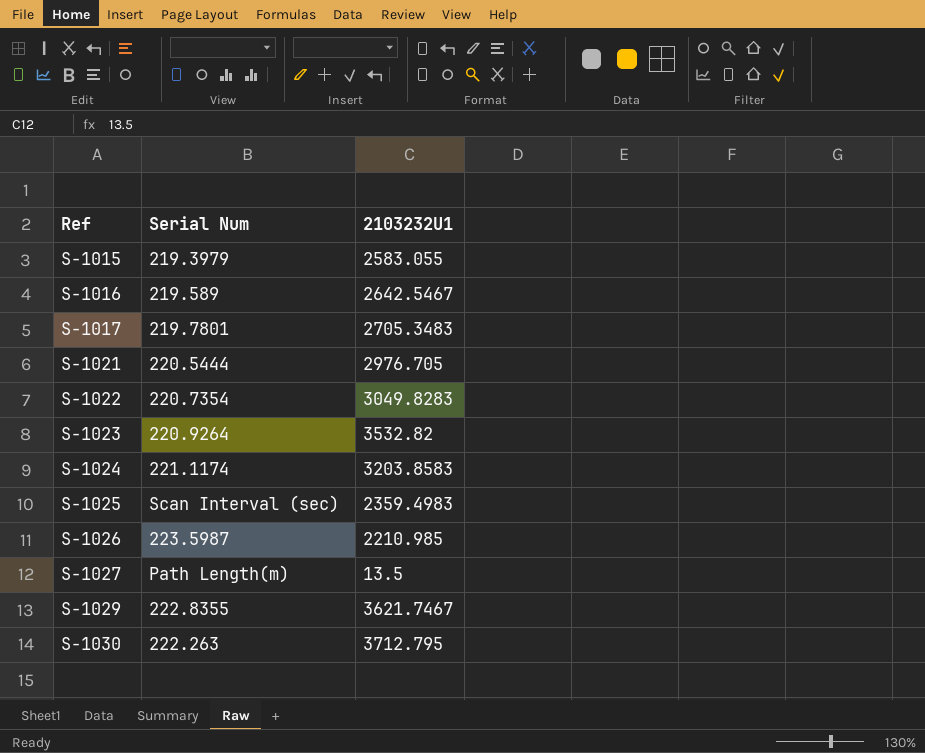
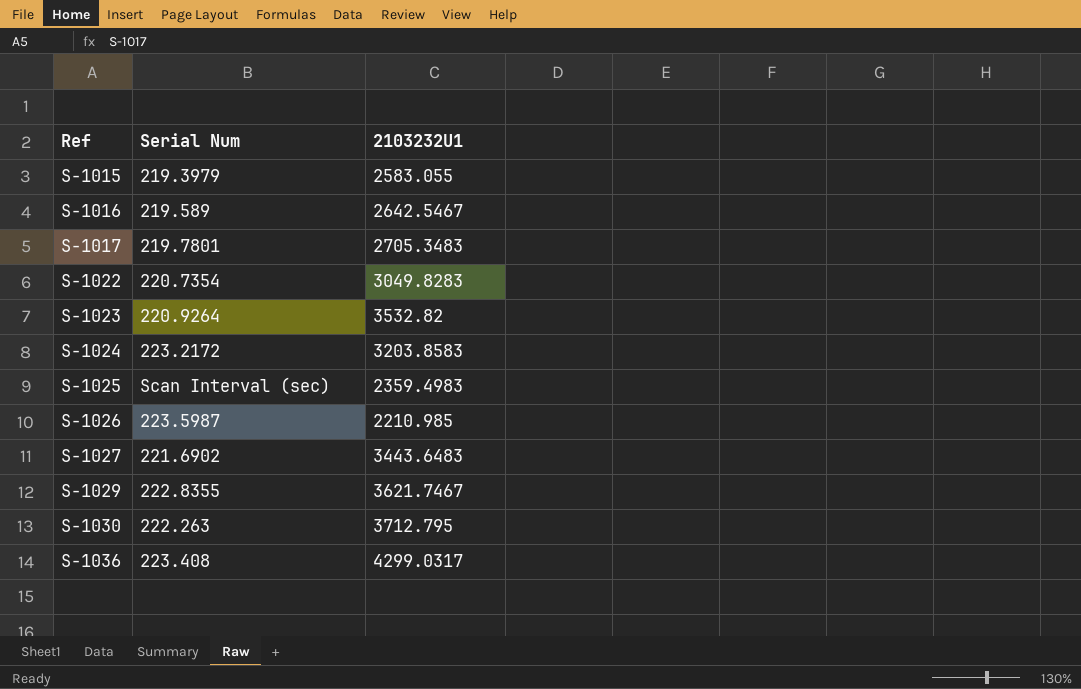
row S-1021: 220.5444 | 2976.705 -> none
S-1024 | Serial Num: 221.1174 -> 223.2172
S-1027 | Serial Num: Path Length(m) -> 221.6902
S-1027 | 2103232U1: 13.5 -> 3443.6483
row S-1036: none -> 223.408 | 4299.0317

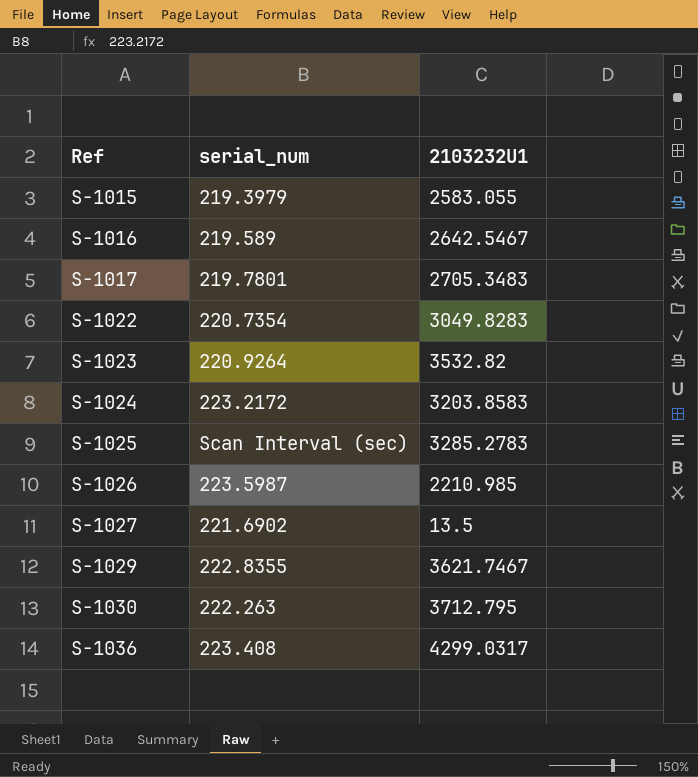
column name: Serial Num -> serial_num
S-1025 | 2103232U1: 2359.4983 -> 3285.2783
S-1027 | 2103232U1: 3443.6483 -> 13.5

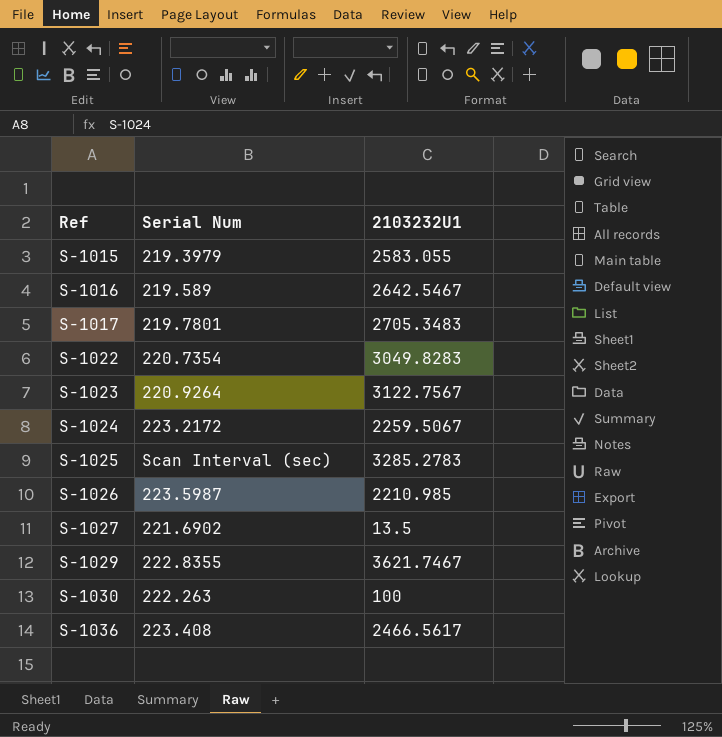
column name: serial_num -> Serial Num
S-1023 | 2103232U1: 3532.82 -> 3122.7567
S-1024 | 2103232U1: 3203.8583 -> 2259.5067
S-1030 | 2103232U1: 3712.795 -> 100
S-1036 | 2103232U1: 4299.0317 -> 2466.5617

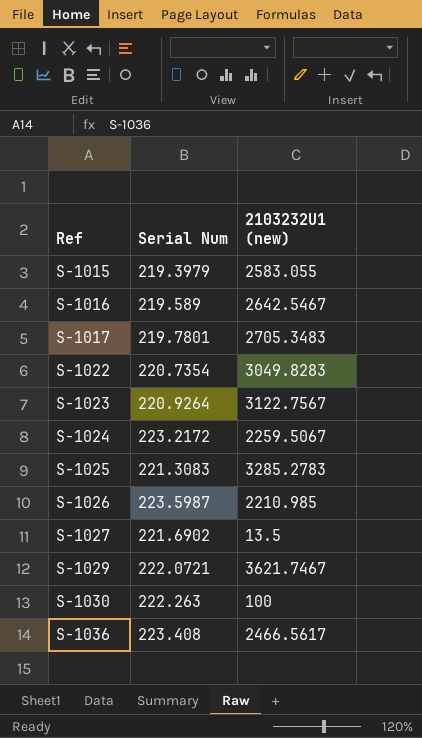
column name: 2103232U1 -> 2103232U1 (new)
S-1025 | Serial Num: Scan Interval (sec) -> 221.3083
S-1029 | Serial Num: 222.8355 -> 222.0721

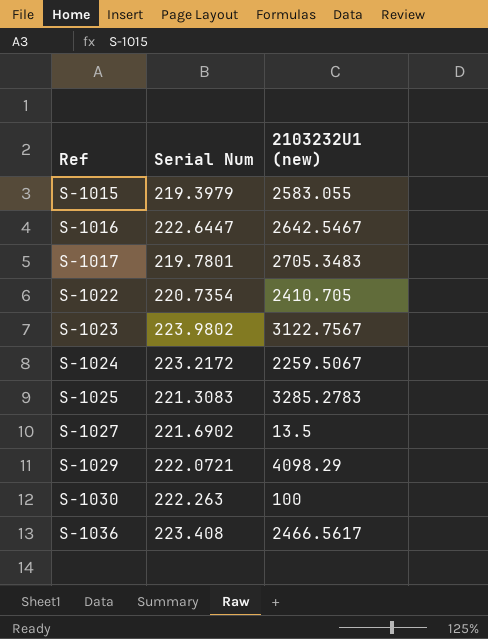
row S-1026: 223.5987 | 2210.985 -> none
S-1016 | Serial Num: 219.589 -> 222.6447
S-1022 | 2103232U1 (new): 3049.8283 -> 2410.705
S-1023 | Serial Num: 220.9264 -> 223.9802
S-1029 | 2103232U1 (new): 3621.7467 -> 4098.29

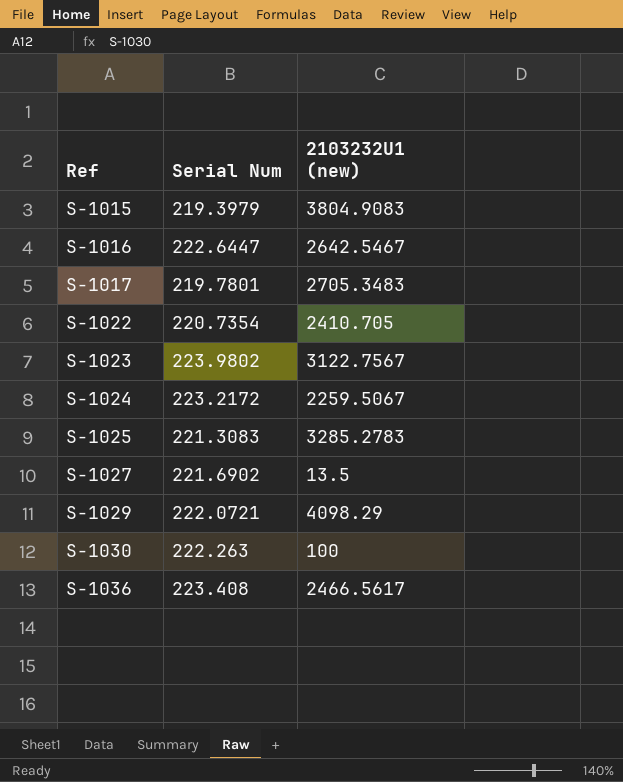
S-1015 | 2103232U1 (new): 2583.055 -> 3804.9083

